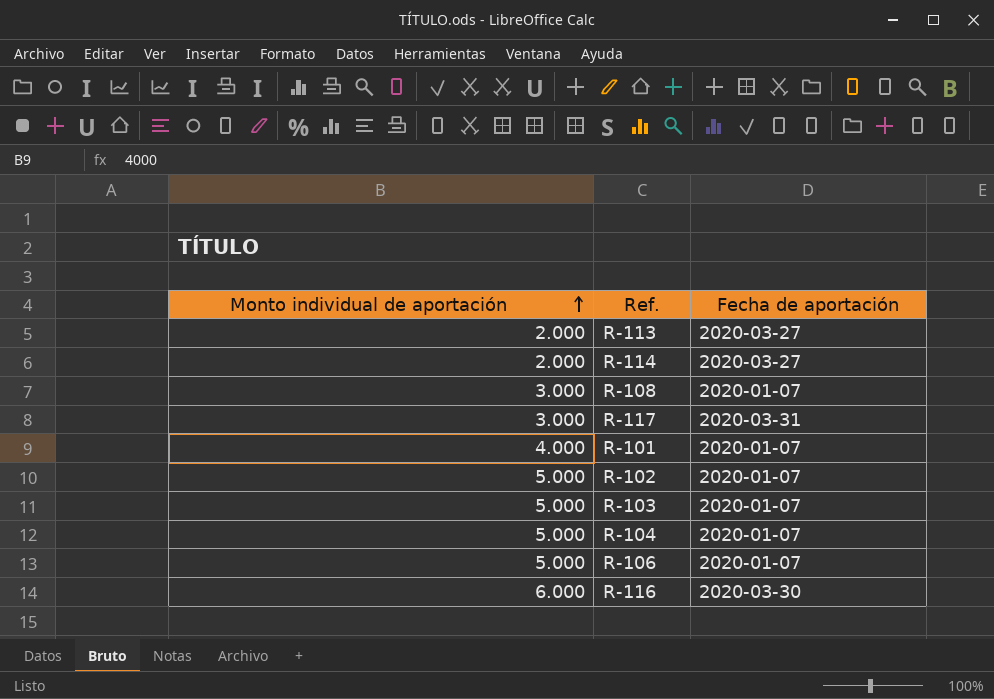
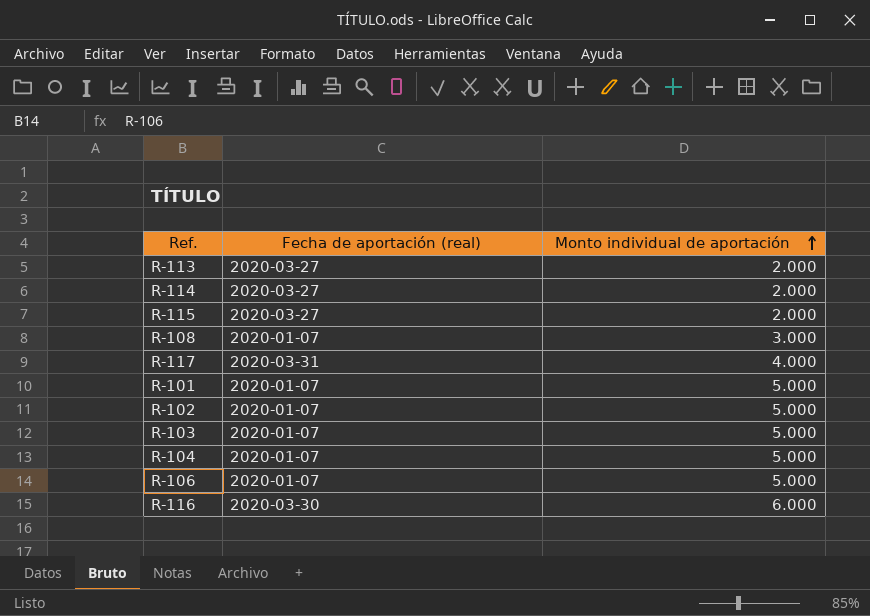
column name: Fecha de aportación -> Fecha de aportación (real)
column Monto individual de aportación | position: 1 -> 3
row R-115: none -> 2020-03-27 | 2.000
R-117 | Monto individual de aportación: 3.000 -> 4.000
R-101 | Monto individual de aportación: 4.000 -> 5.000

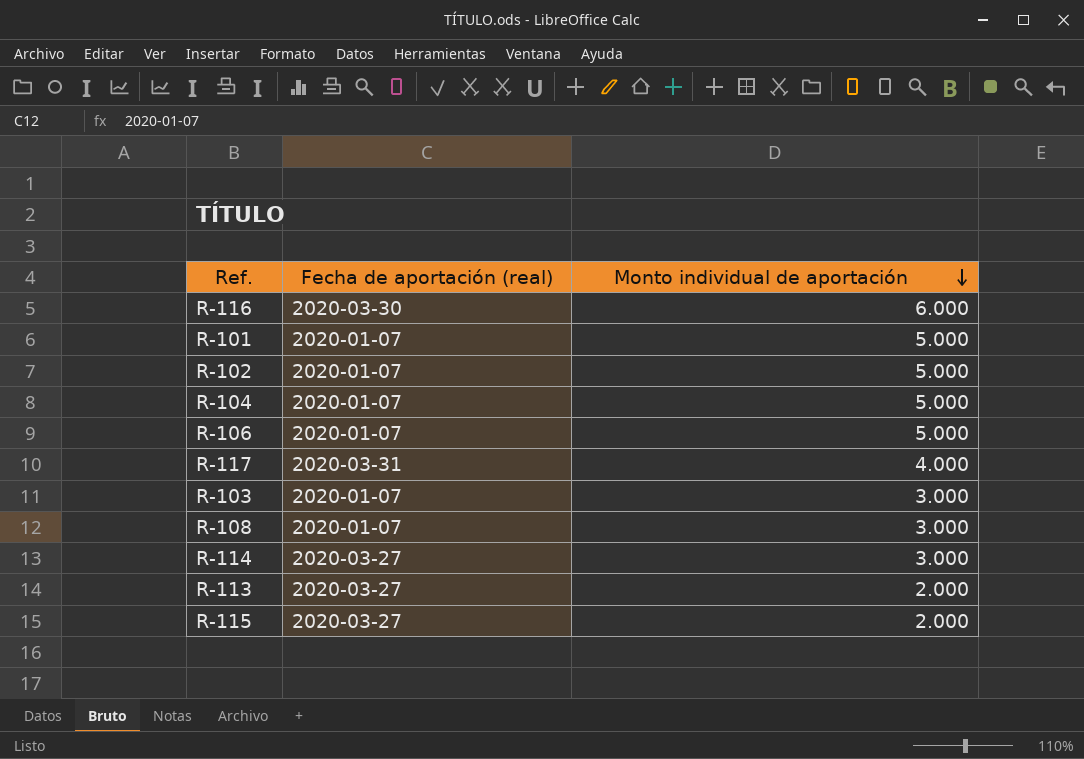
row order: Monto individual de aportación ascending -> Monto individual de aportación descending
R-103 | Monto individual de aportación: 5.000 -> 3.000
R-114 | Monto individual de aportación: 2.000 -> 3.000

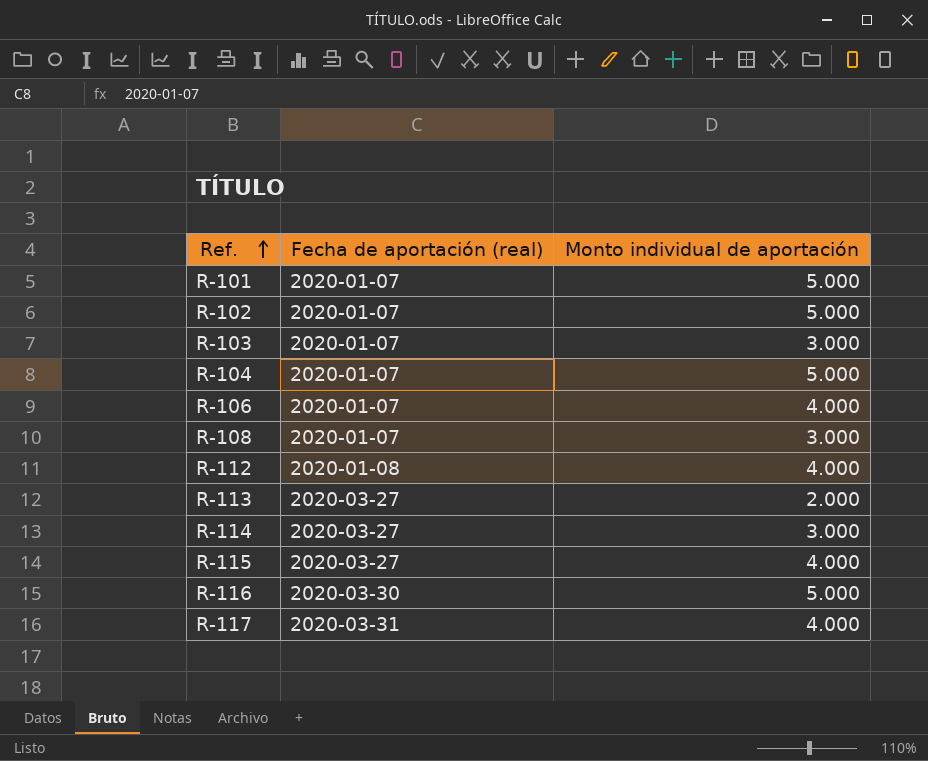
row order: Monto individual de aportación descending -> Ref. ascending
R-106 | Monto individual de aportación: 5.000 -> 4.000
row R-112: none -> 2020-01-08 | 4.000
R-115 | Monto individual de aportación: 2.000 -> 4.000
R-116 | Monto individual de aportación: 6.000 -> 5.000

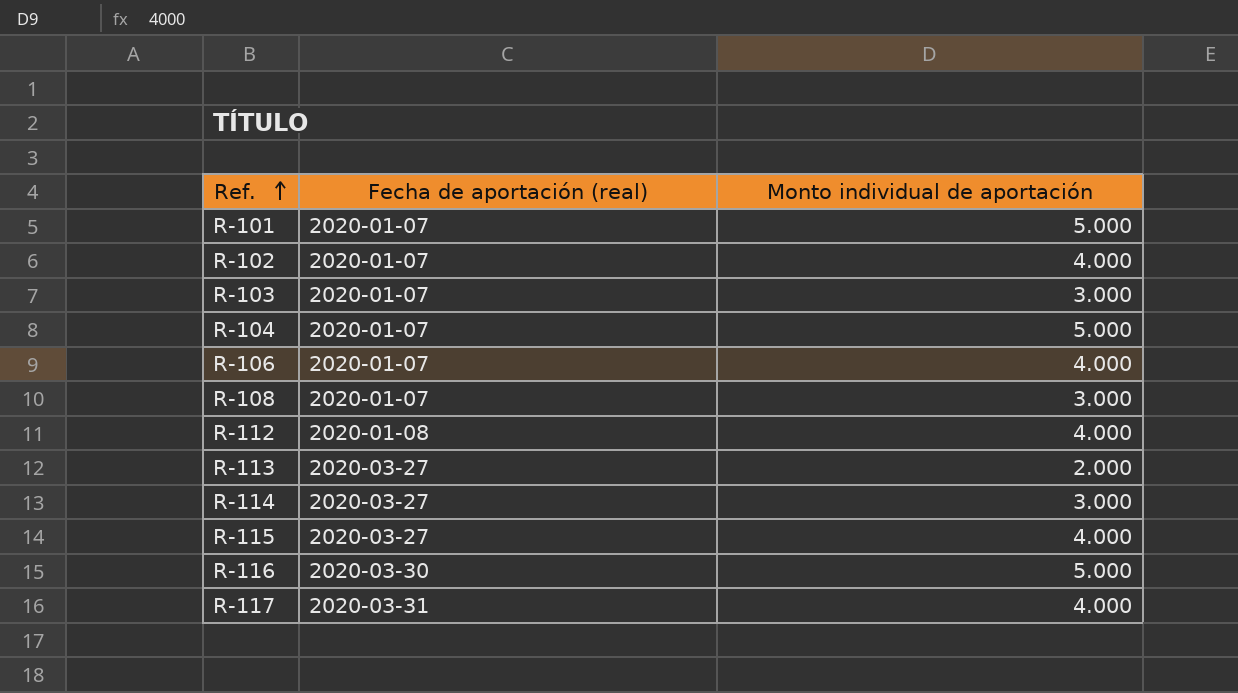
R-102 | Monto individual de aportación: 5.000 -> 4.000

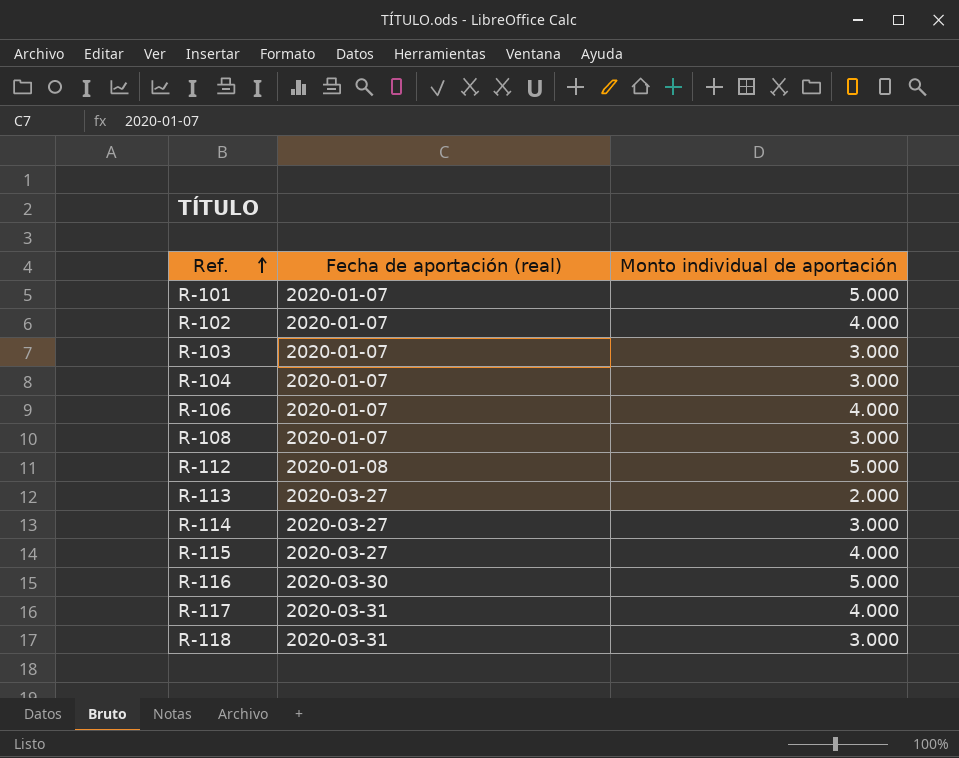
R-104 | Monto individual de aportación: 5.000 -> 3.000
R-112 | Monto individual de aportación: 4.000 -> 5.000
row R-118: none -> 2020-03-31 | 3.000

